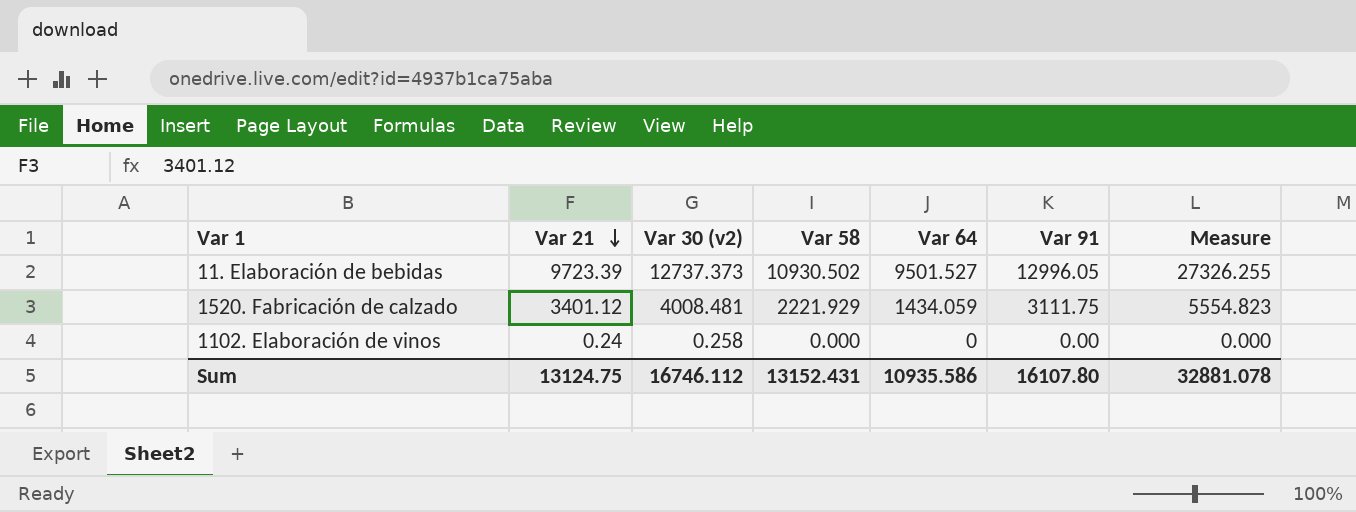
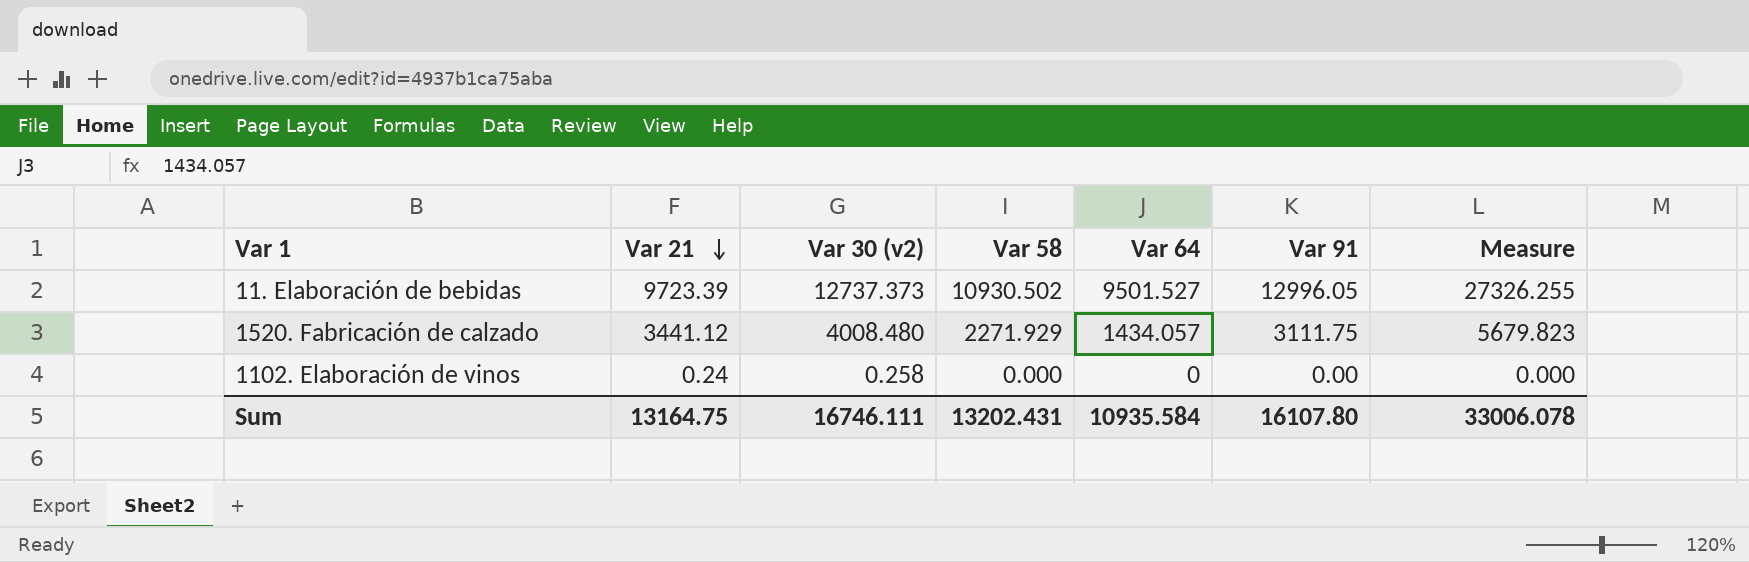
1520. Fabricación de calzado | Var 21: 3401.12 -> 3441.12
1520. Fabricación de calzado | Var 30 (v2): 4008.481 -> 4008.480
1520. Fabricación de calzado | Var 58: 2221.929 -> 2271.929
1520. Fabricación de calzado | Var 64: 1434.059 -> 1434.057
1520. Fabricación de calzado | Measure: 5554.823 -> 5679.823
Sum | Var 21: 13124.75 -> 13164.75
Sum | Var 30 (v2): 16746.112 -> 16746.111
Sum | Var 58: 13152.431 -> 13202.431
Sum | Var 64: 10935.586 -> 10935.584
Sum | Measure: 32881.078 -> 33006.078

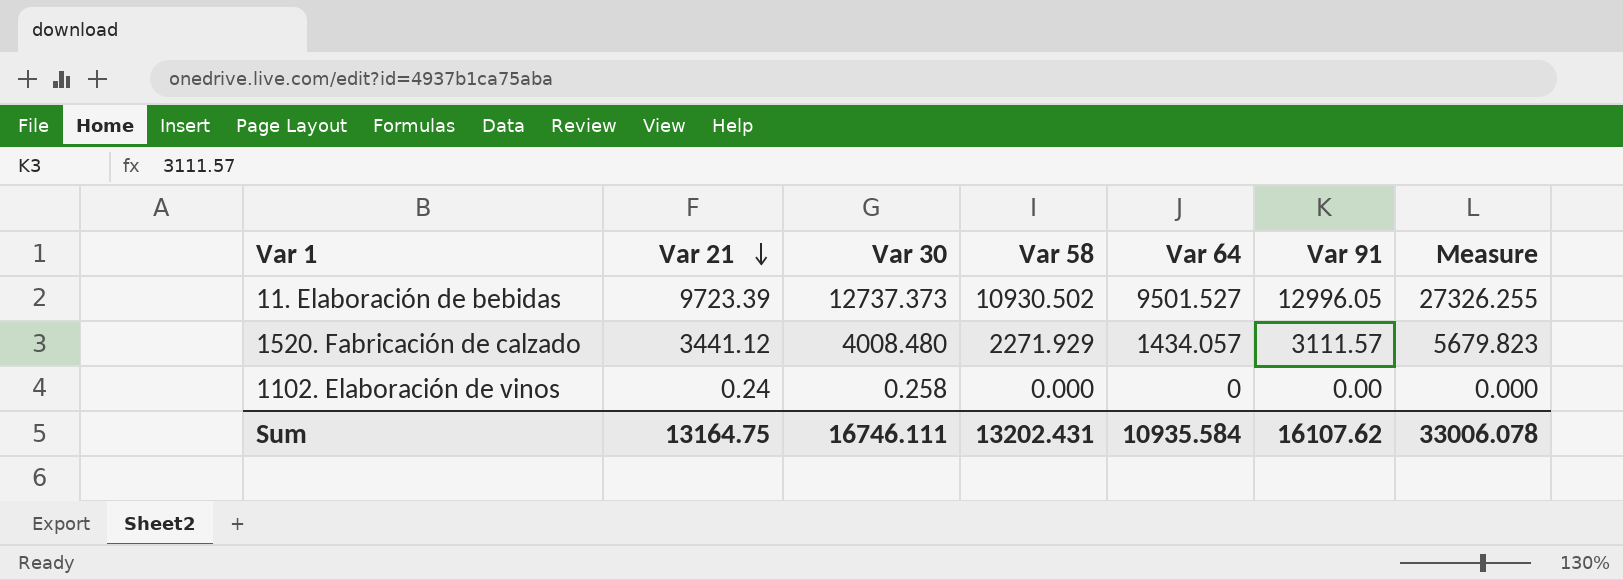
column name: Var 30 (v2) -> Var 30
1520. Fabricación de calzado | Var 91: 3111.75 -> 3111.57
Sum | Var 91: 16107.80 -> 16107.62

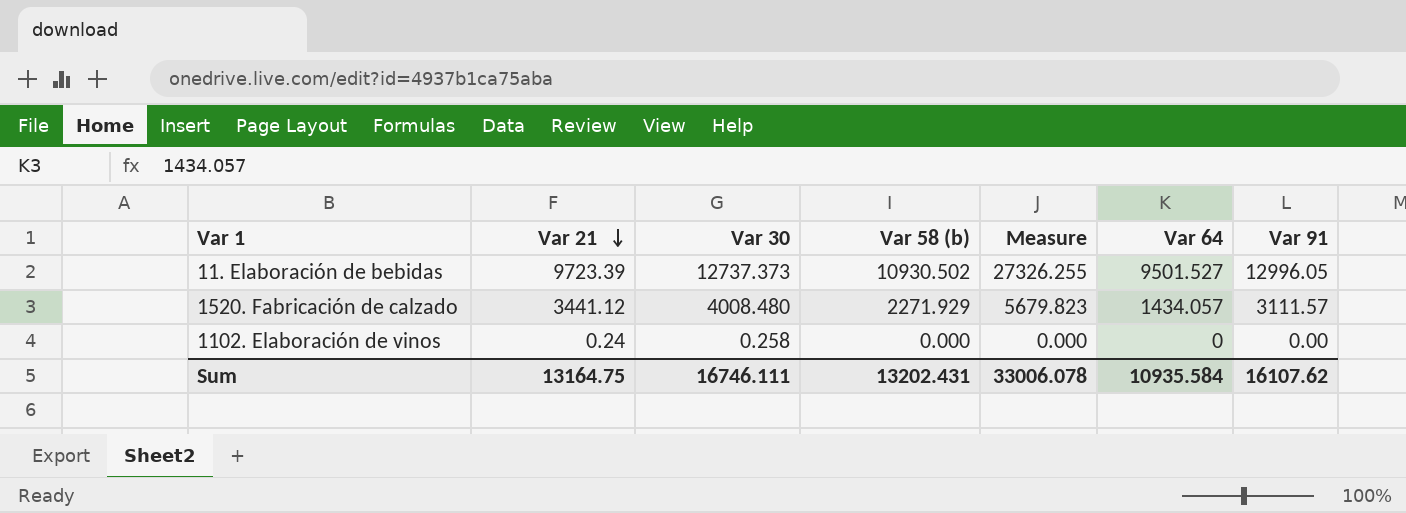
column name: Var 58 -> Var 58 (b)
column Measure | position: 7 -> 5

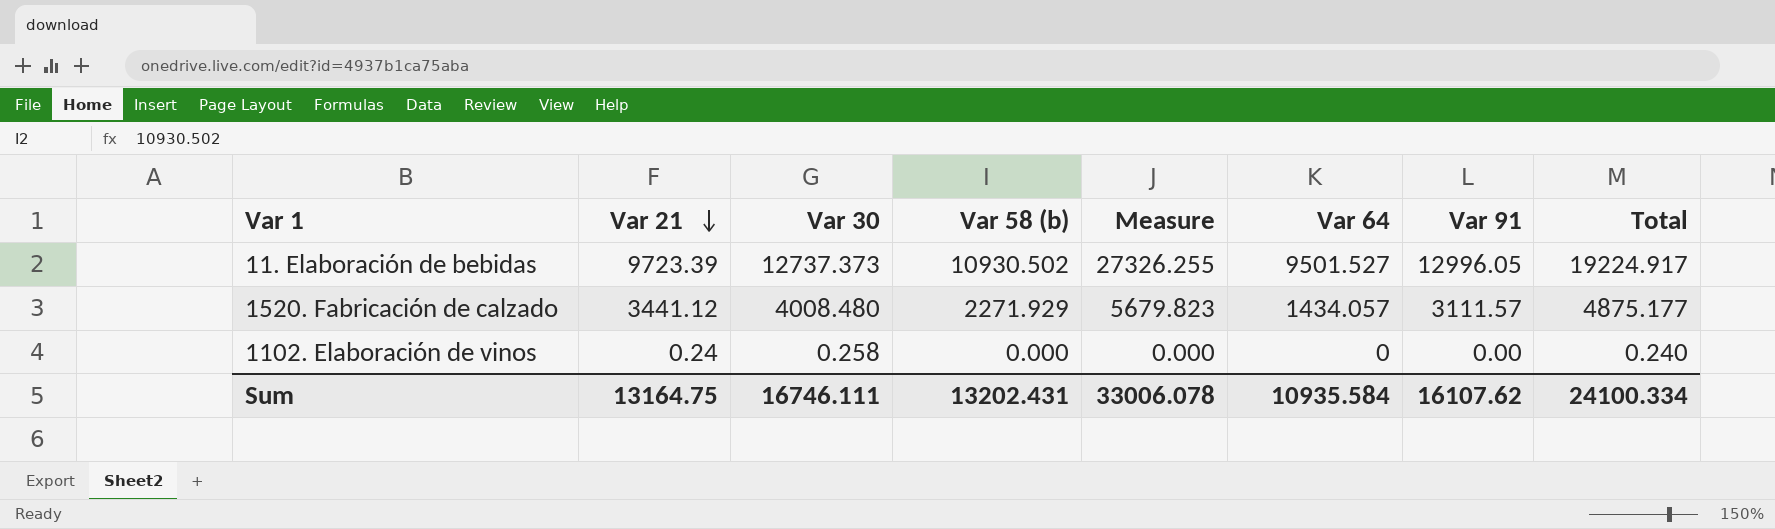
column Total | formula: none -> [Var 21] + [Var 64]

